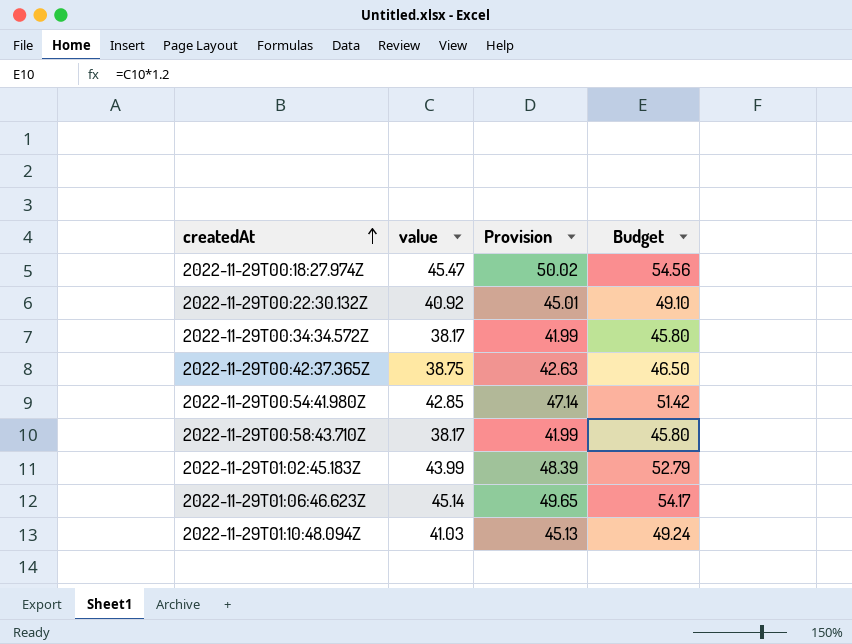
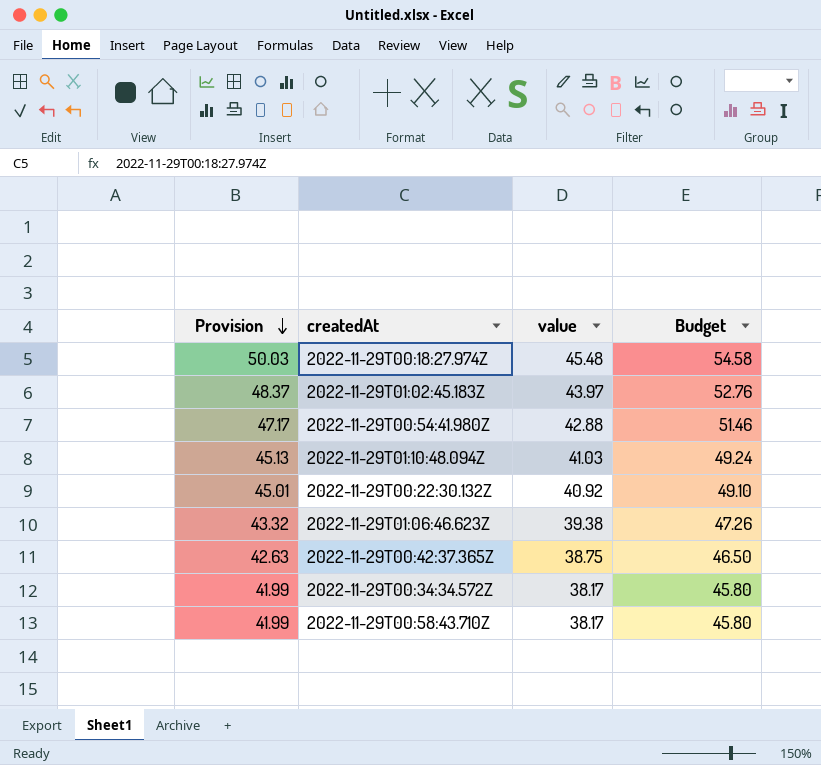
row order: createdAt ascending -> Provision descending
column Provision | position: 3 -> 1
2022-11-29T00:18:27.974Z | Provision: 50.02 -> 50.03
2022-11-29T00:18:27.974Z | value: 45.47 -> 45.48
2022-11-29T00:18:27.974Z | Budget: 54.56 -> 54.58
2022-11-29T01:02:45.183Z | Provision: 48.39 -> 48.37
2022-11-29T01:02:45.183Z | value: 43.99 -> 43.97
2022-11-29T01:02:45.183Z | Budget: 52.79 -> 52.76
2022-11-29T00:54:41.980Z | Provision: 47.14 -> 47.17
2022-11-29T00:54:41.980Z | value: 42.85 -> 42.88
2022-11-29T00:54:41.980Z | Budget: 51.42 -> 51.46
2022-11-29T01:06:46.623Z | Provision: 49.65 -> 43.32
2022-11-29T01:06:46.623Z | value: 45.14 -> 39.38
2022-11-29T01:06:46.623Z | Budget: 54.17 -> 47.26

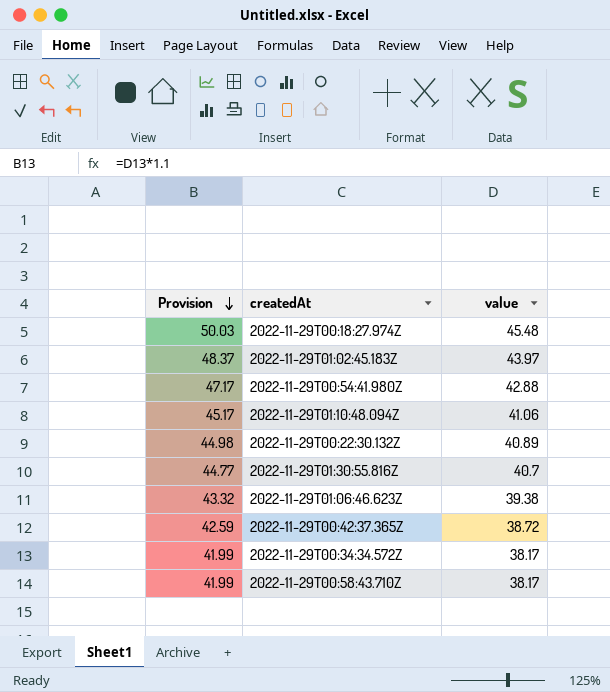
column Budget | formula: [value] * 1.2 -> none
2022-11-29T01:10:48.094Z | Provision: 45.13 -> 45.17
2022-11-29T01:10:48.094Z | value: 41.03 -> 41.06
2022-11-29T00:22:30.132Z | Provision: 45.01 -> 44.98
2022-11-29T00:22:30.132Z | value: 40.92 -> 40.89
row 2022-11-29T01:30:55.816Z: none -> 44.77 | 40.7
2022-11-29T00:42:37.365Z | Provision: 42.63 -> 42.59
2022-11-29T00:42:37.365Z | value: 38.75 -> 38.72

